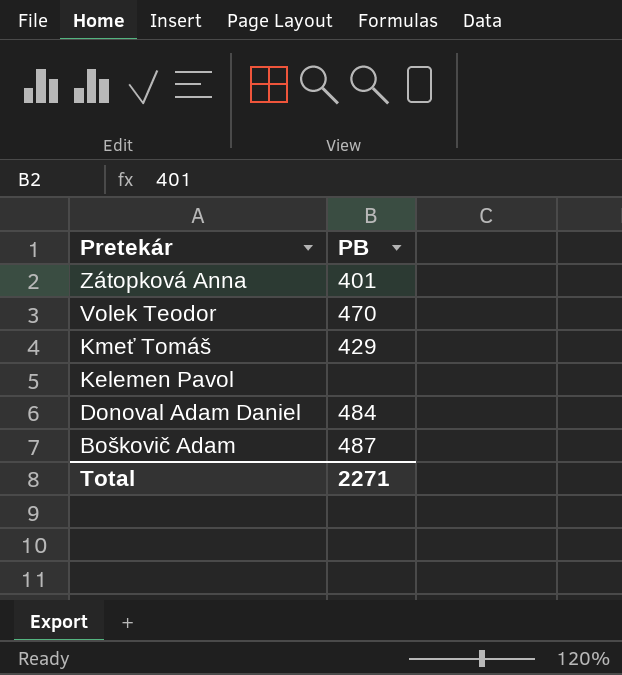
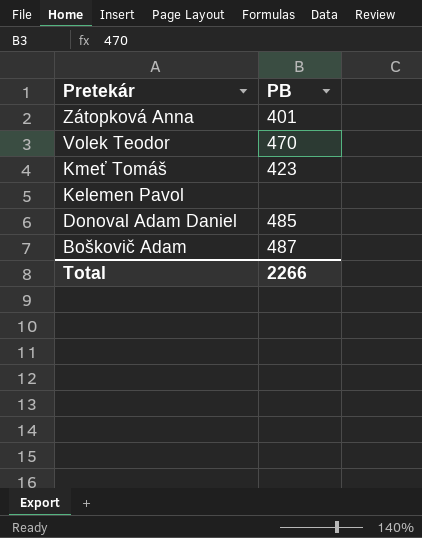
Kmeť Tomáš | PB: 429 -> 423
Donoval Adam Daniel | PB: 484 -> 485
Total | PB: 2271 -> 2266

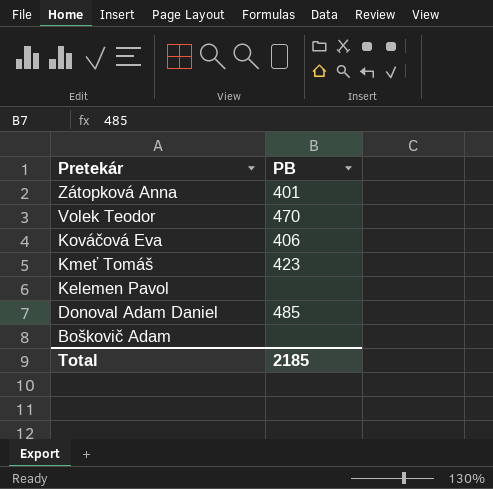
row Kováčová Eva: none -> 406
Boškovič Adam | PB: 487 -> none
Total | PB: 2266 -> 2185

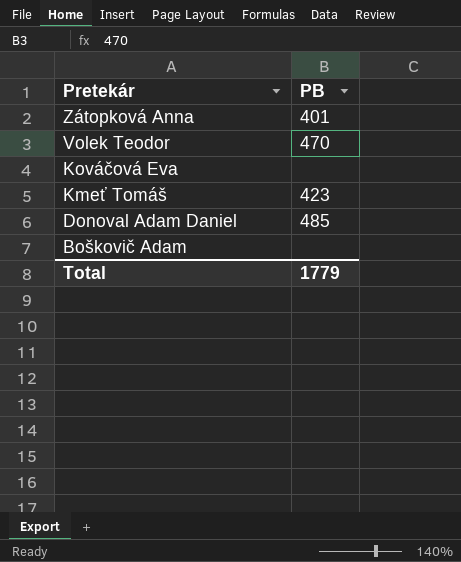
row Kelemen Pavol: none -> none
Kováčová Eva | PB: 406 -> none
Total | PB: 2185 -> 1779

